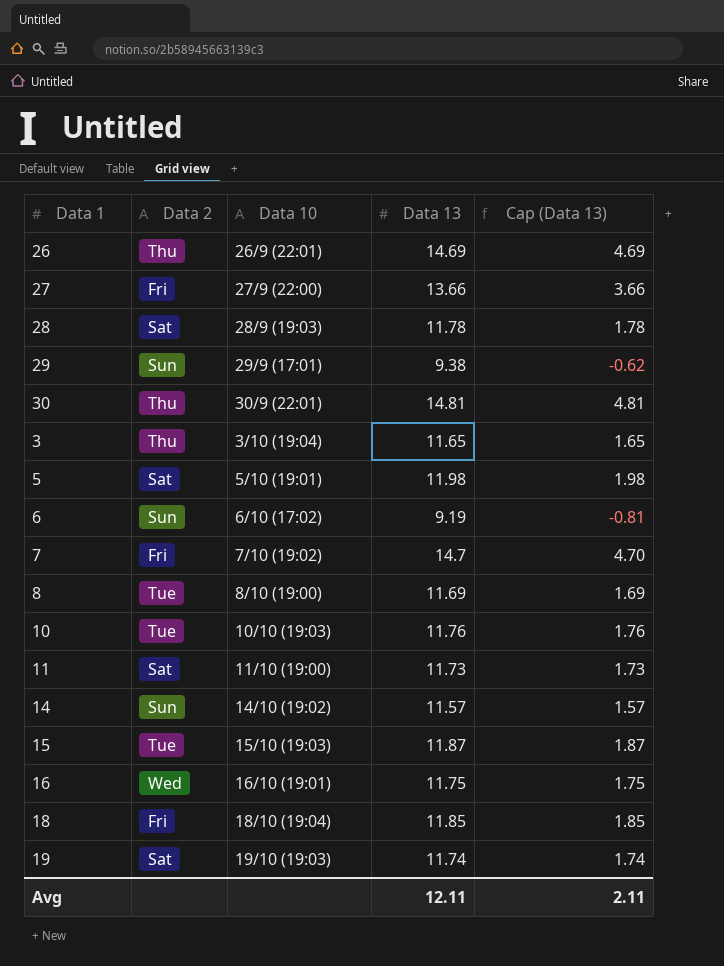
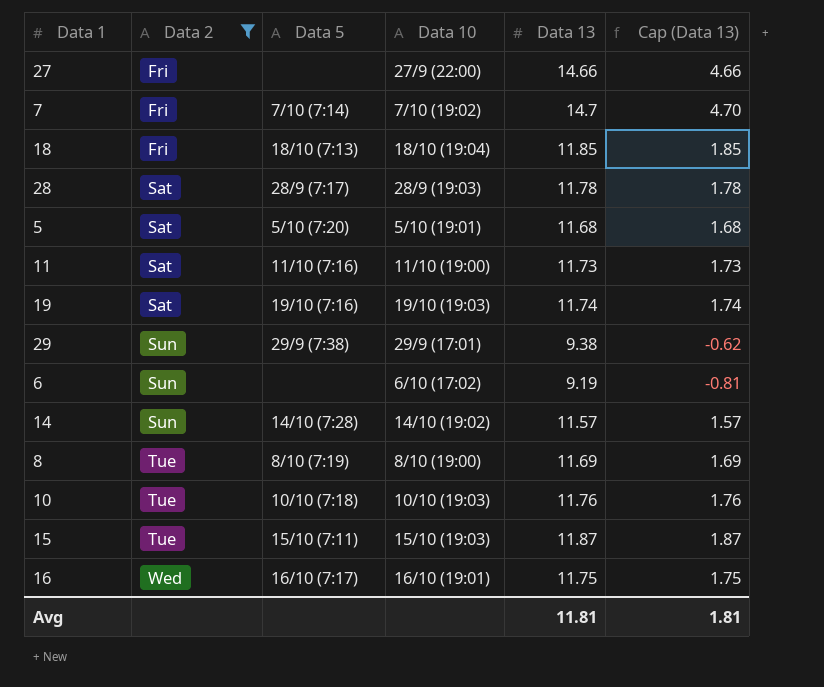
filter: none -> Data 2 != Thu
row order: none -> Data 2 ascending
column Data 5 | position: none -> 3
27 | Data 13: 13.66 -> 14.66
27 | Cap (Data 13): 3.66 -> 4.66
5 | Data 13: 11.98 -> 11.68
5 | Cap (Data 13): 1.98 -> 1.68
Avg | Data 13: 12.11 -> 11.81
Avg | Cap (Data 13): 2.11 -> 1.81

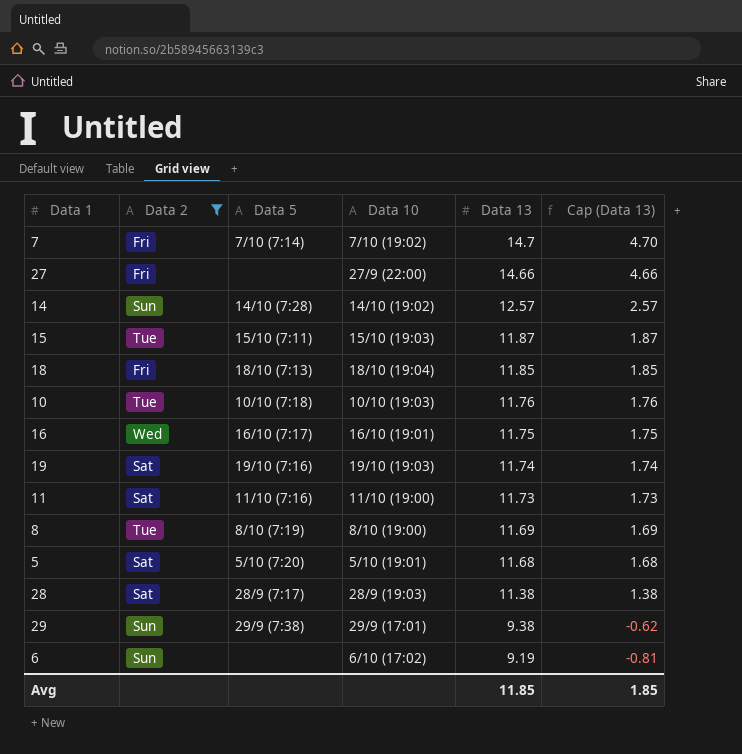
row order: Data 2 ascending -> Data 13 descending
14 | Data 13: 11.57 -> 12.57
14 | Cap (Data 13): 1.57 -> 2.57
28 | Data 13: 11.78 -> 11.38
28 | Cap (Data 13): 1.78 -> 1.38
Avg | Data 13: 11.81 -> 11.85
Avg | Cap (Data 13): 1.81 -> 1.85

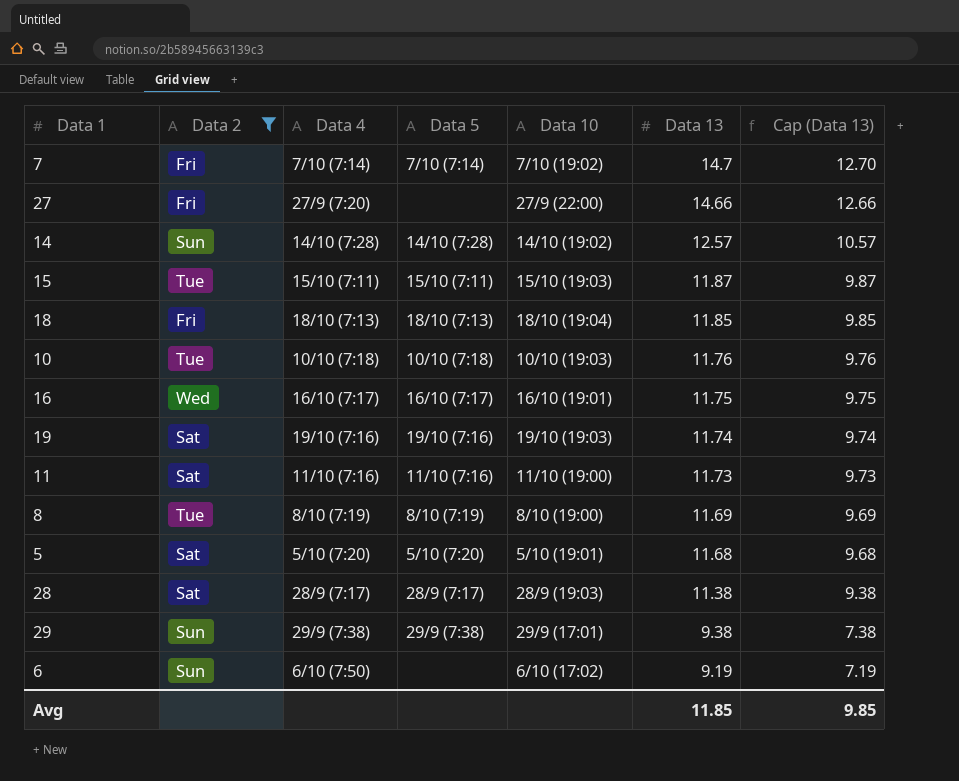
column Data 4 | position: none -> 3
column Cap (Data 13) | formula: [Data 13] - 10 -> [Data 13] - 2
Avg | Cap (Data 13): 1.85 -> 9.85

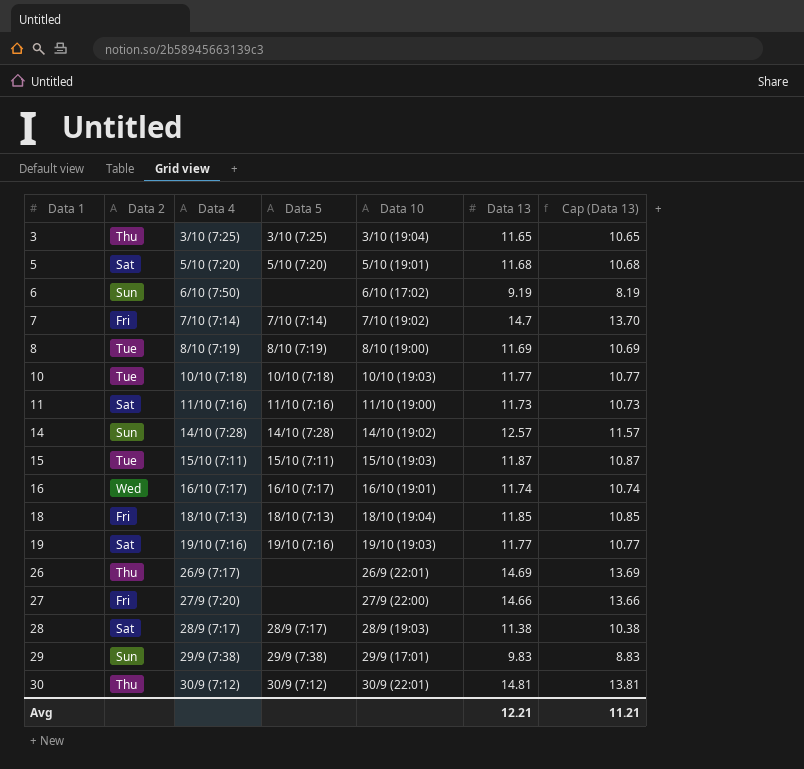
filter: Data 2 != Thu -> none
row order: Data 13 descending -> Data 1 ascending
column Cap (Data 13) | formula: [Data 13] - 2 -> [Data 13] - 1
10 | Data 13: 11.76 -> 11.77
16 | Data 13: 11.75 -> 11.74
19 | Data 13: 11.74 -> 11.77
29 | Data 13: 9.38 -> 9.83
Avg | Data 13: 11.85 -> 12.21
Avg | Cap (Data 13): 9.85 -> 11.21

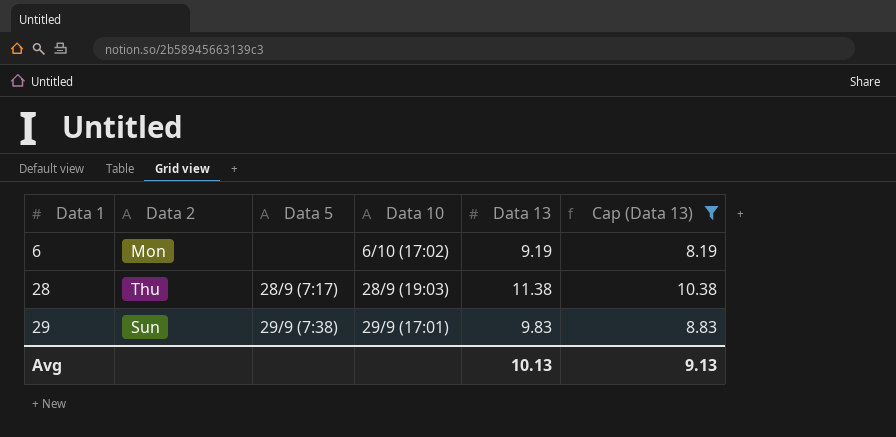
filter: none -> Cap (Data 13) <= 10.38
column Data 4 | position: 3 -> none
6 | Data 2: Sun -> Mon
28 | Data 2: Sat -> Thu
Avg | Data 13: 12.21 -> 10.13
Avg | Cap (Data 13): 11.21 -> 9.13

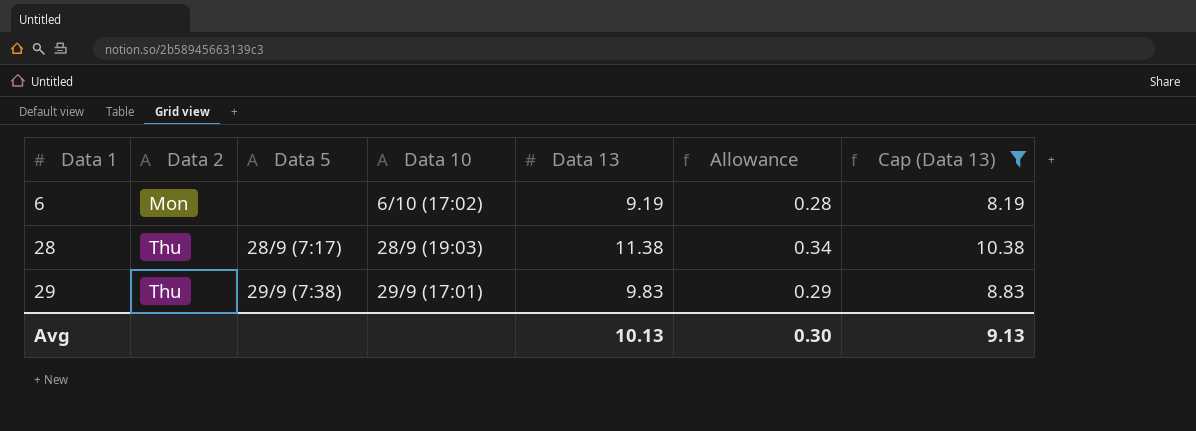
column Allowance | formula: none -> [Data 13] * 0.03
29 | Data 2: Sun -> Thu

